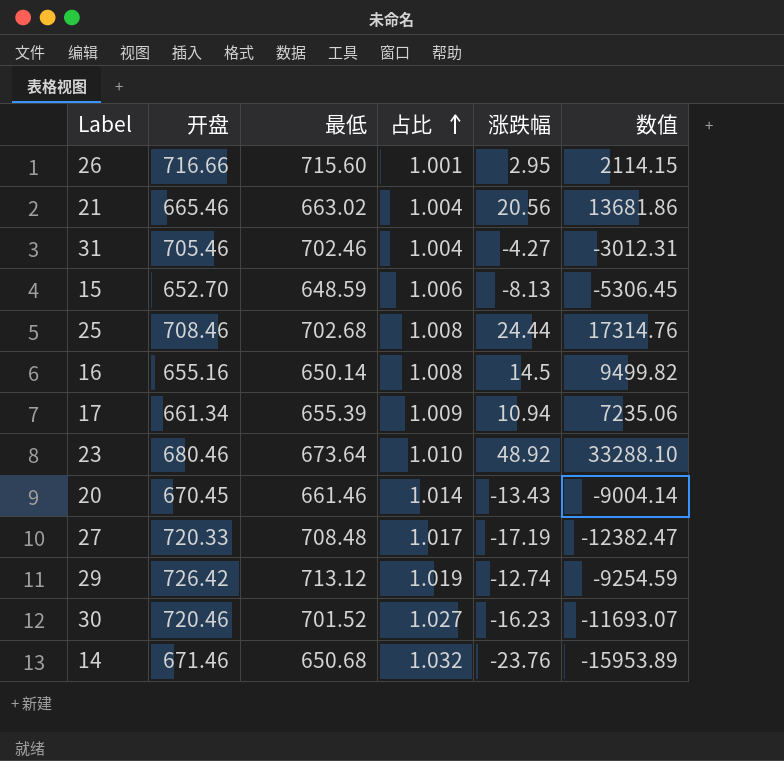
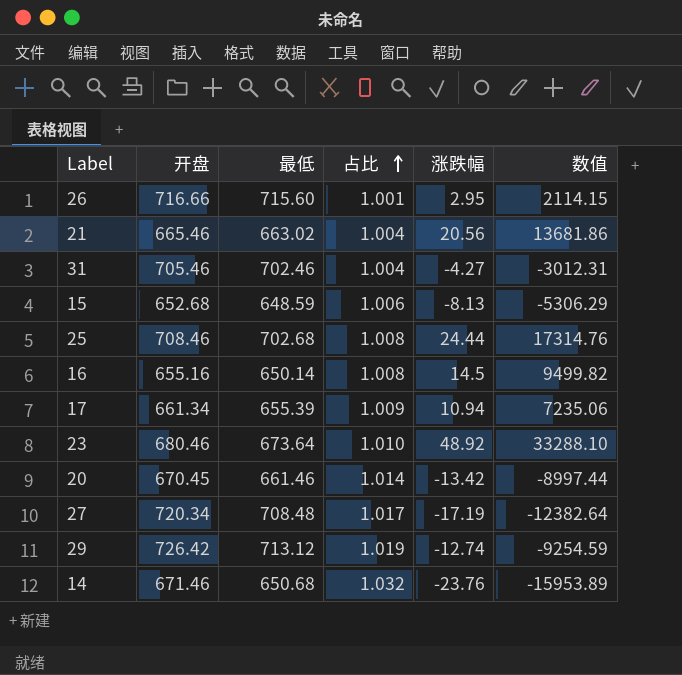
row 30: 720.46 | 701.52 | 1.027 | -16.23 | -11693.07 -> none
15 | 开盘: 652.70 -> 652.68
15 | 数值: -5306.45 -> -5306.29
20 | 涨跌幅: -13.43 -> -13.42
20 | 数值: -9004.14 -> -8997.44
27 | 开盘: 720.33 -> 720.34
27 | 数值: -12382.47 -> -12382.64

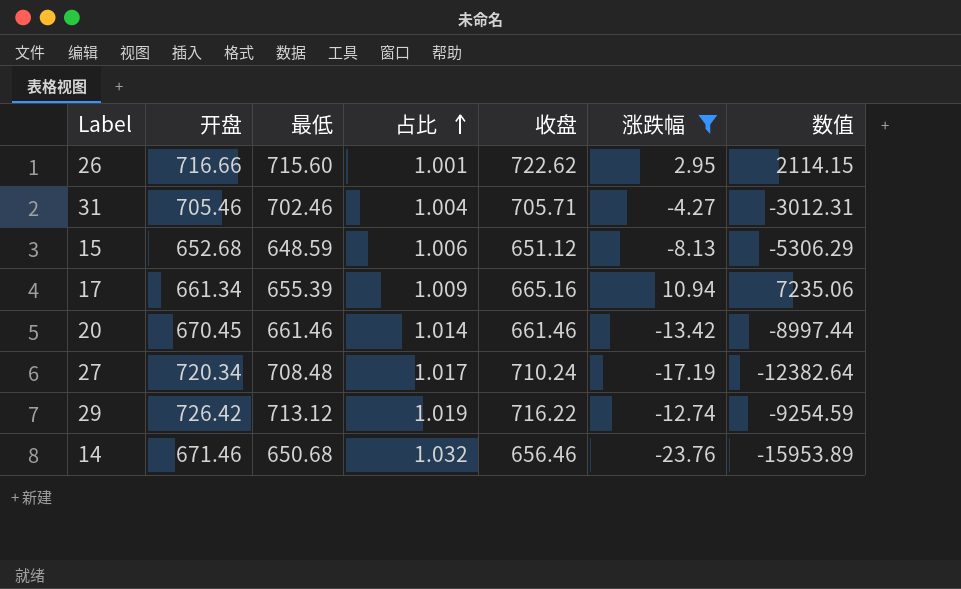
filter: none -> 涨跌幅 <= 10.94
column 收盘 | position: none -> 5

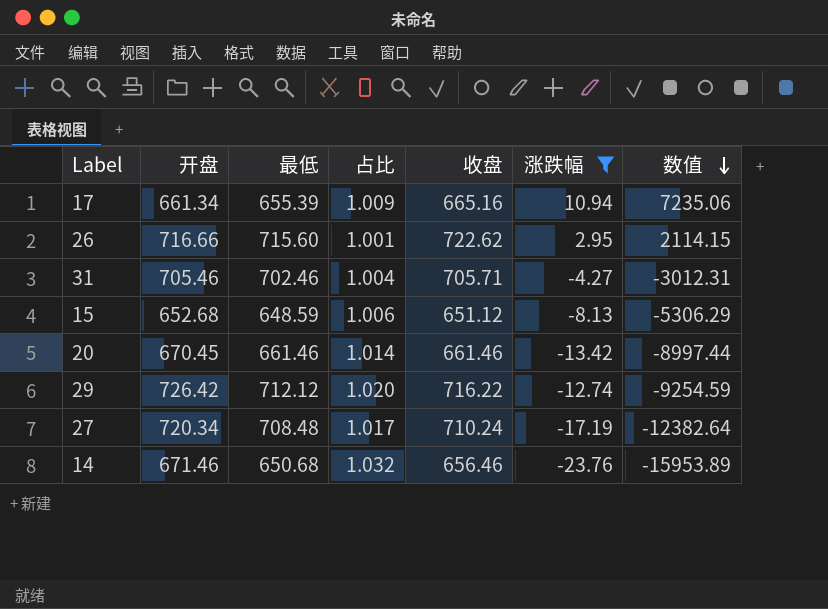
row order: 占比 ascending -> 数值 descending
29 | 最低: 713.12 -> 712.12
29 | 占比: 1.019 -> 1.020

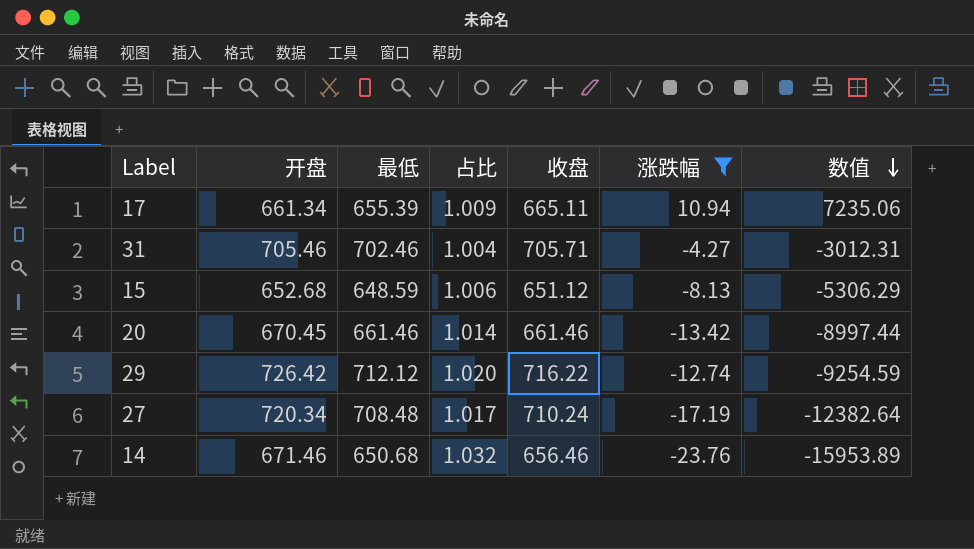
row 26: 716.66 | 715.60 | 1.001 | 722.62 | 2.95 | 2114.15 -> none
17 | 收盘: 665.16 -> 665.11

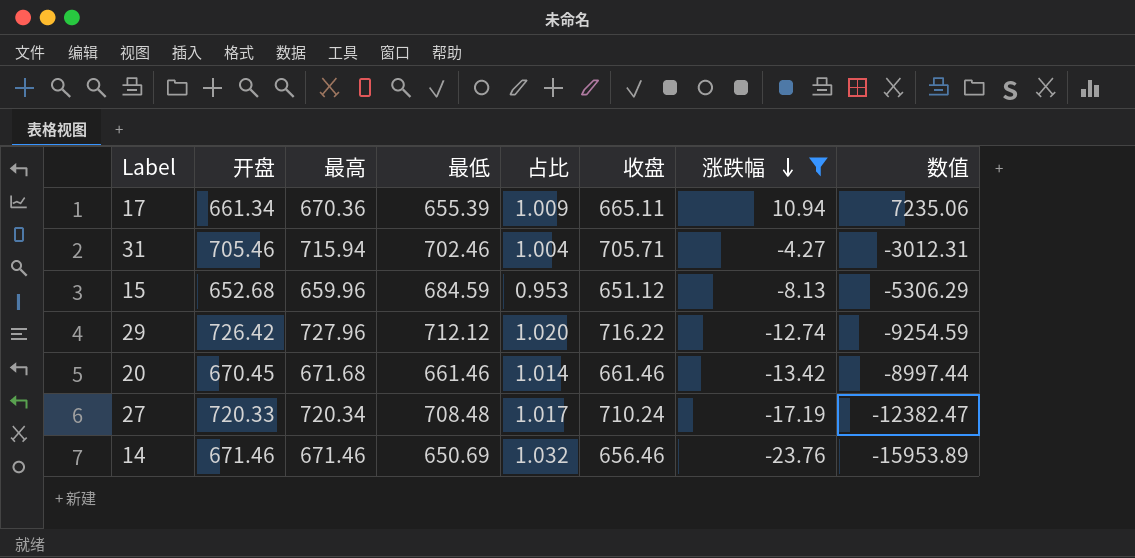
row order: 数值 descending -> 涨跌幅 descending
column 最高 | position: none -> 3
15 | 最低: 648.59 -> 684.59
15 | 占比: 1.006 -> 0.953
27 | 开盘: 720.34 -> 720.33
27 | 数值: -12382.64 -> -12382.47
14 | 最低: 650.68 -> 650.69

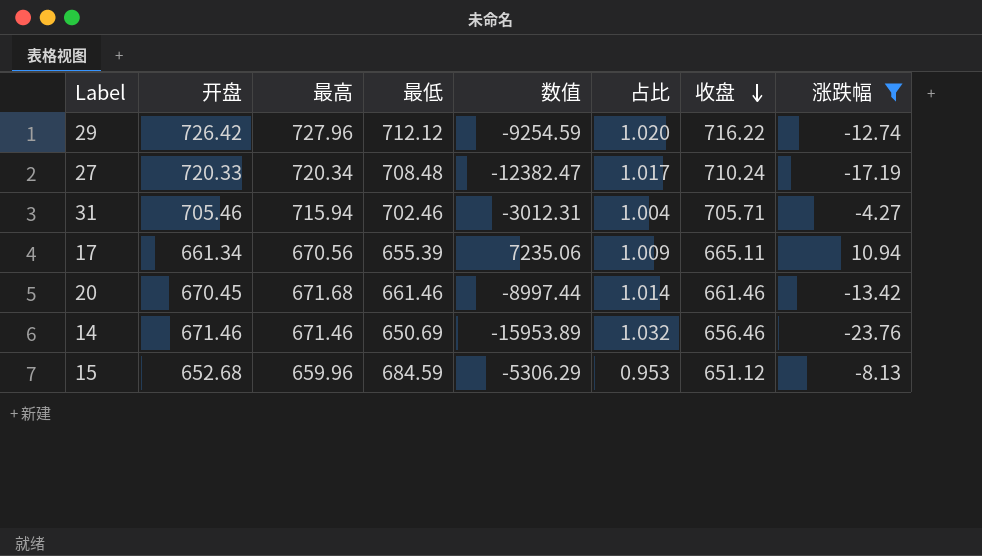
row order: 涨跌幅 descending -> 收盘 descending
column 数值 | position: 8 -> 5
17 | 最高: 670.36 -> 670.56

